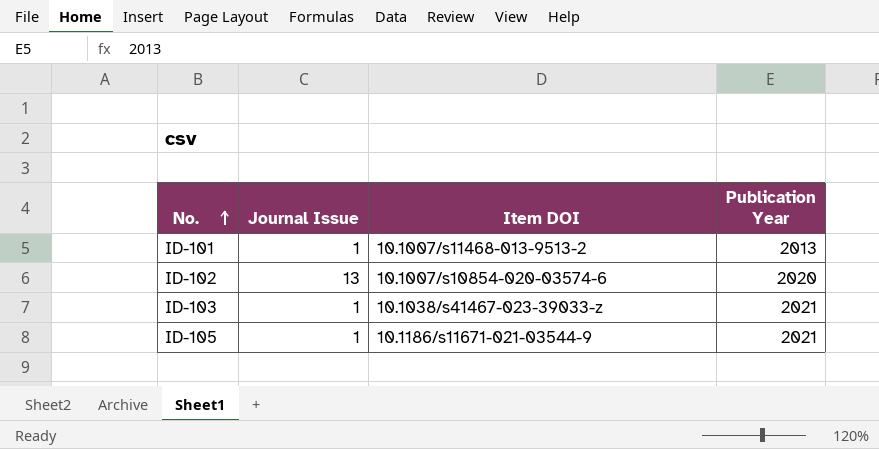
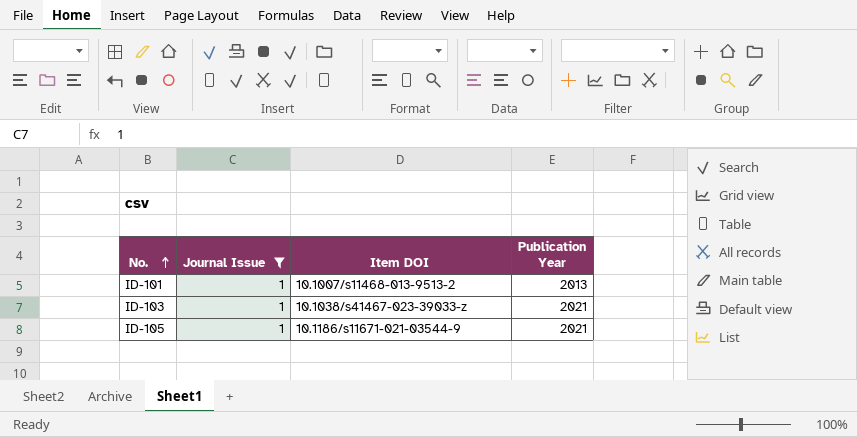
filter: none -> Journal Issue = 1

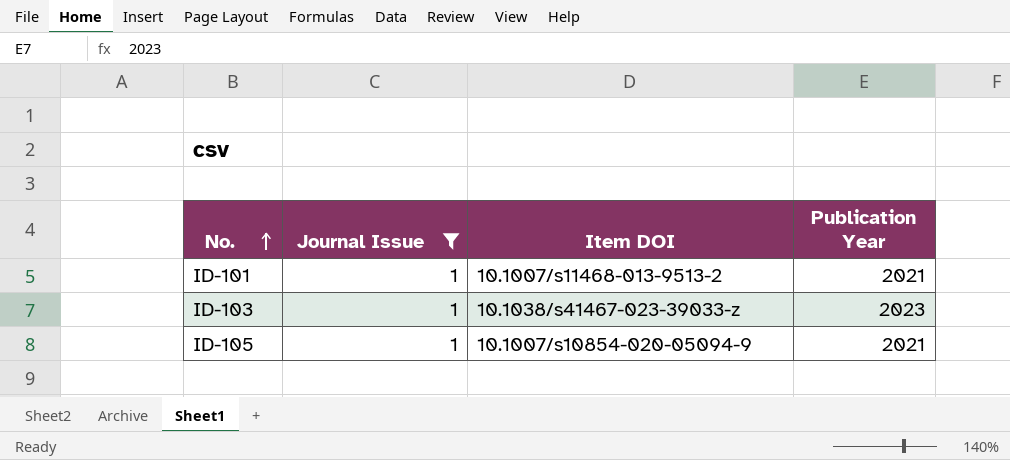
ID-101 | Publication Year: 2013 -> 2021
ID-103 | Publication Year: 2021 -> 2023
ID-105 | Item DOI: 10.1186/s11671-021-03544-9 -> 10.1007/s10854-020-05094-9

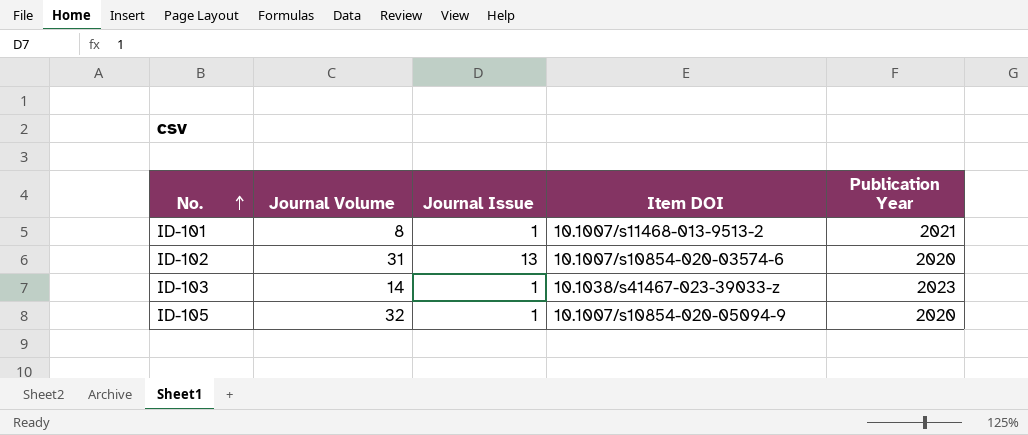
filter: Journal Issue = 1 -> none
column Journal Volume | position: none -> 2
ID-105 | Publication Year: 2021 -> 2020

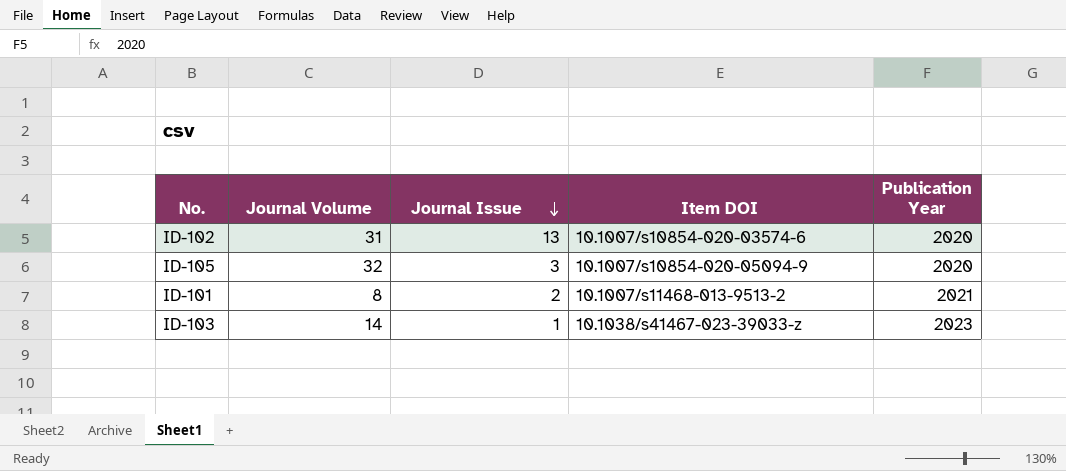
row order: No. ascending -> Journal Issue descending
ID-105 | Journal Issue: 1 -> 3
ID-101 | Journal Issue: 1 -> 2

